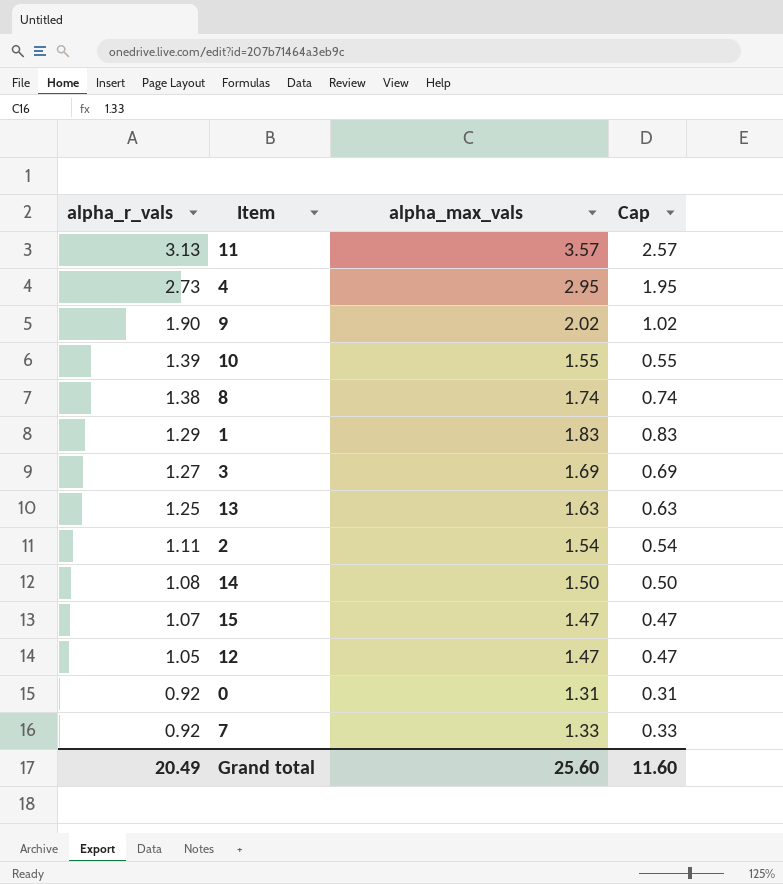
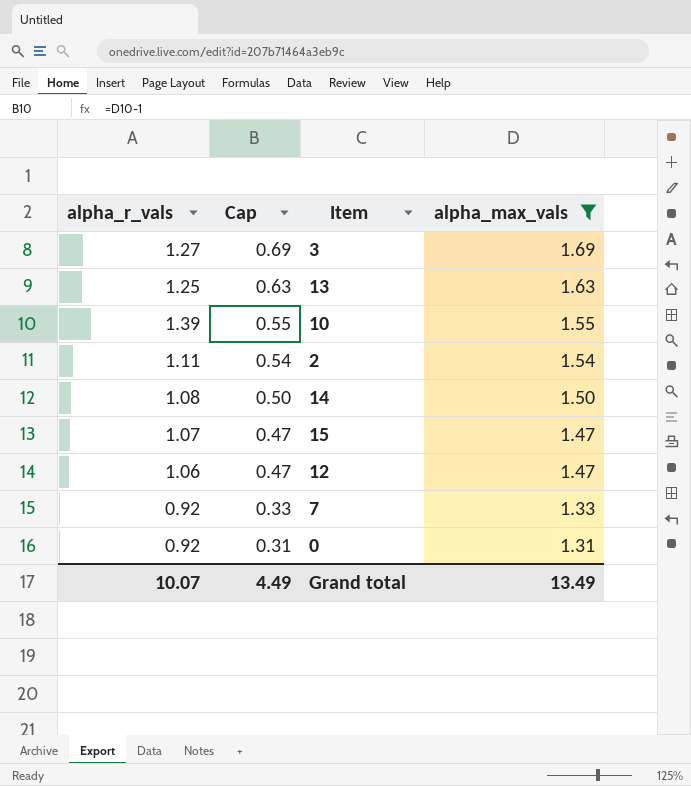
filter: none -> alpha_max_vals <= 1.69
row order: alpha_r_vals descending -> Cap descending
column Cap | position: 4 -> 2
12 | alpha_r_vals: 1.05 -> 1.06
Grand total | alpha_r_vals: 20.49 -> 10.07
Grand total | Cap: 11.60 -> 4.49
Grand total | alpha_max_vals: 25.60 -> 13.49

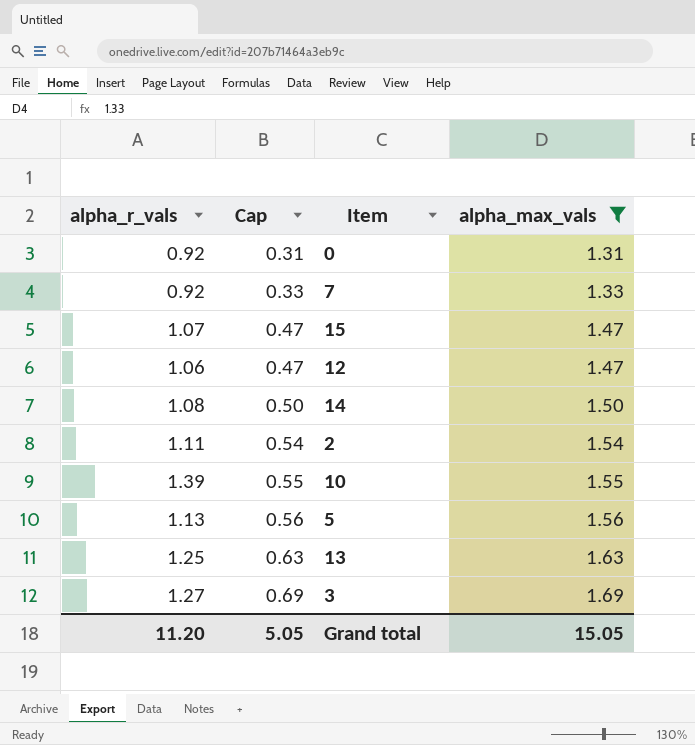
row order: Cap descending -> Cap ascending
row 5: none -> 1.13 | 0.56 | 1.56
Grand total | alpha_r_vals: 10.07 -> 11.20
Grand total | Cap: 4.49 -> 5.05
Grand total | alpha_max_vals: 13.49 -> 15.05

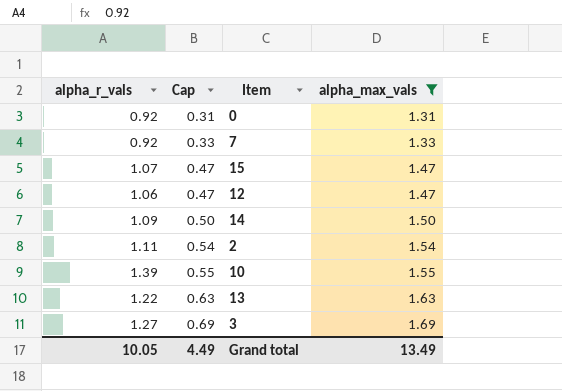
row 5: 1.13 | 0.56 | 1.56 -> none
14 | alpha_r_vals: 1.08 -> 1.09
13 | alpha_r_vals: 1.25 -> 1.22
Grand total | alpha_r_vals: 11.20 -> 10.05
Grand total | Cap: 5.05 -> 4.49
Grand total | alpha_max_vals: 15.05 -> 13.49

